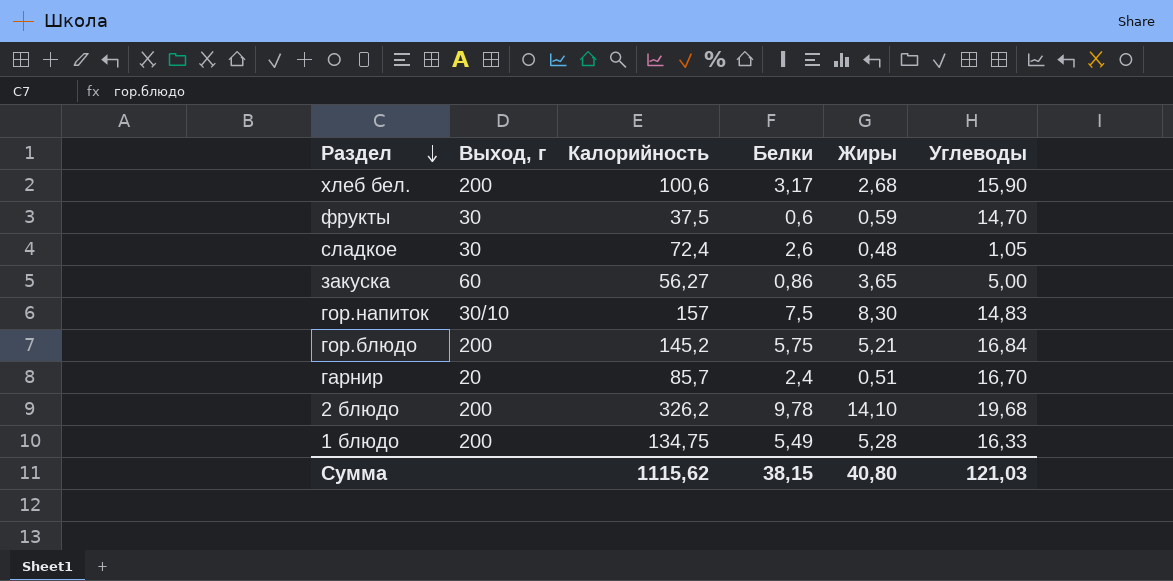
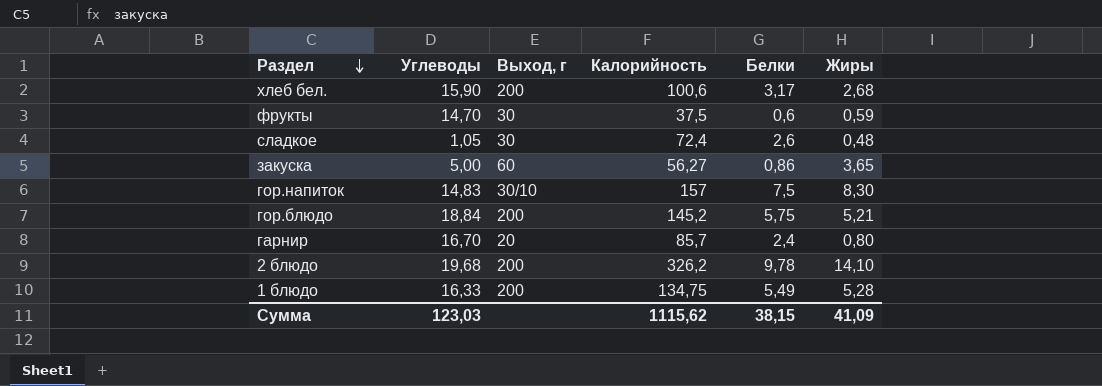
column Углеводы | position: 6 -> 2
гор.блюдо | Углеводы: 16,84 -> 18,84
гарнир | Жиры: 0,51 -> 0,80
Сумма | Углеводы: 121,03 -> 123,03
Сумма | Жиры: 40,80 -> 41,09

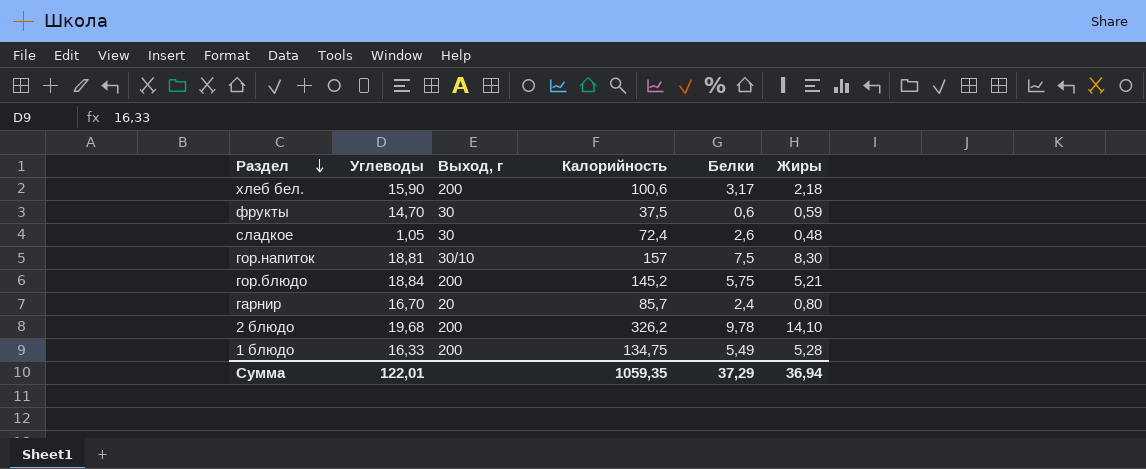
row закуска: 5,00 | 60 | 56,27 | 0,86 | 3,65 -> none
хлеб бел. | Жиры: 2,68 -> 2,18
гор.напиток | Углеводы: 14,83 -> 18,81
Сумма | Углеводы: 123,03 -> 122,01
Сумма | Калорийность: 1115,62 -> 1059,35
Сумма | Белки: 38,15 -> 37,29
Сумма | Жиры: 41,09 -> 36,94

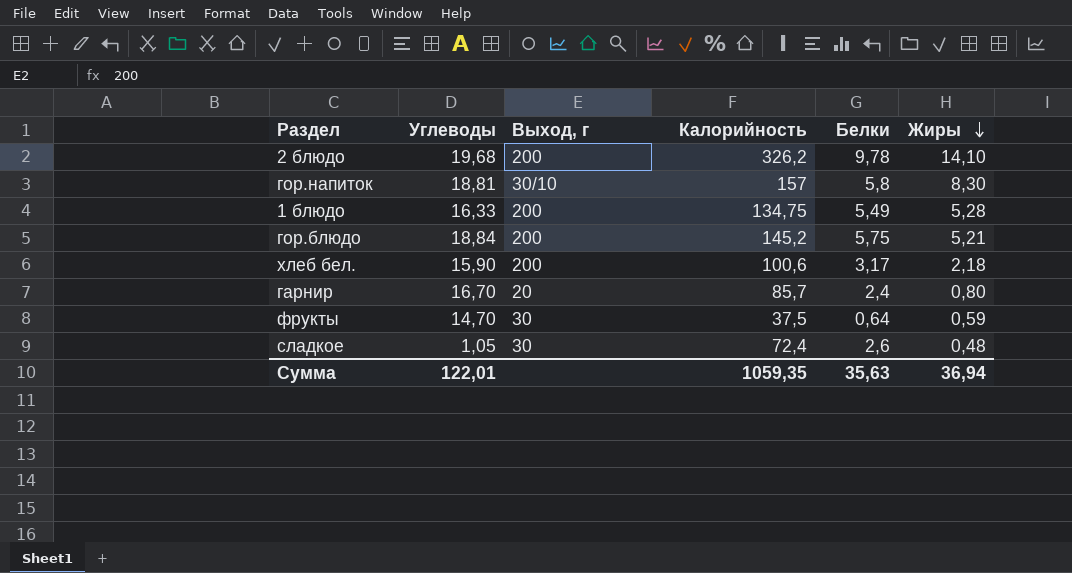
row order: Раздел descending -> Жиры descending
гор.напиток | Белки: 7,5 -> 5,8
фрукты | Белки: 0,6 -> 0,64
Сумма | Белки: 37,29 -> 35,63

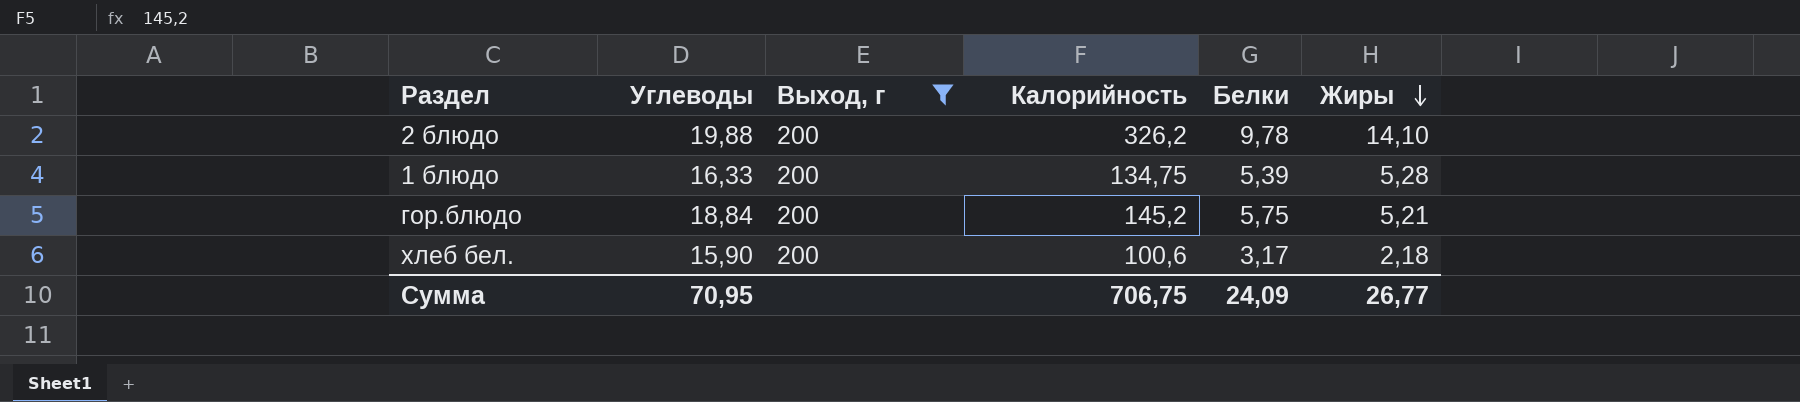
filter: none -> Выход, г = 200
2 блюдо | Углеводы: 19,68 -> 19,88
1 блюдо | Белки: 5,49 -> 5,39
Сумма | Углеводы: 122,01 -> 70,95
Сумма | Калорийность: 1059,35 -> 706,75
Сумма | Белки: 35,63 -> 24,09
Сумма | Жиры: 36,94 -> 26,77

